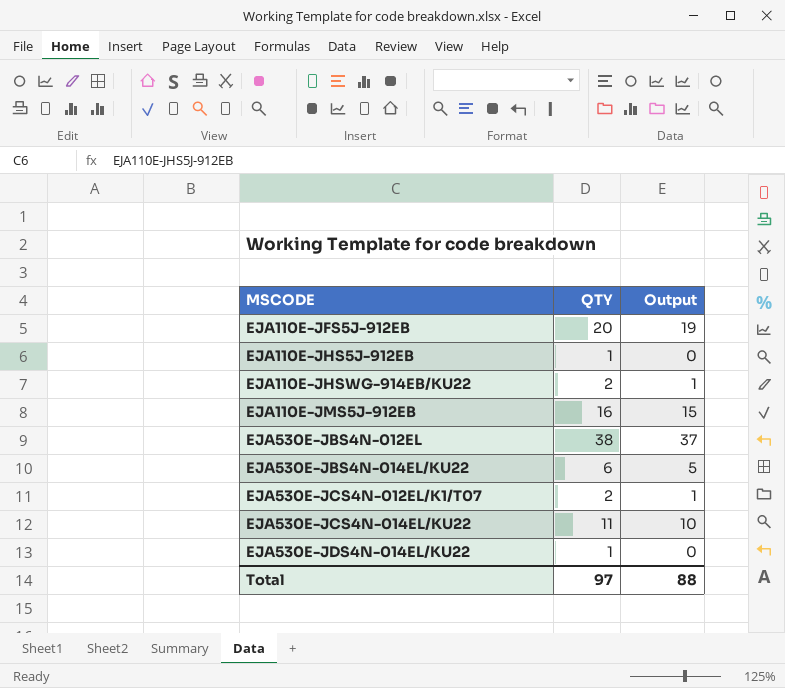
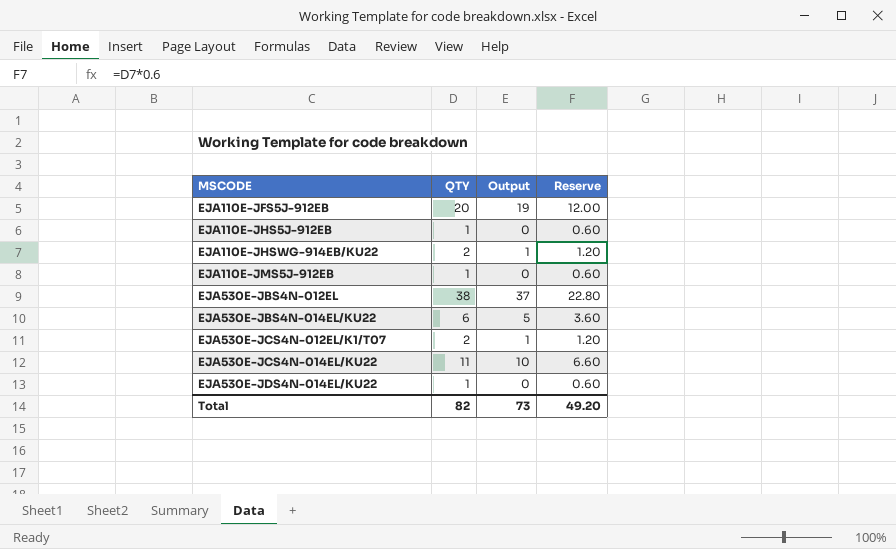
column Reserve | formula: none -> [QTY] * 0.6
EJA110E-JMS5J-912EB | QTY: 16 -> 1
EJA110E-JMS5J-912EB | Output: 15 -> 0
Total | QTY: 97 -> 82
Total | Output: 88 -> 73

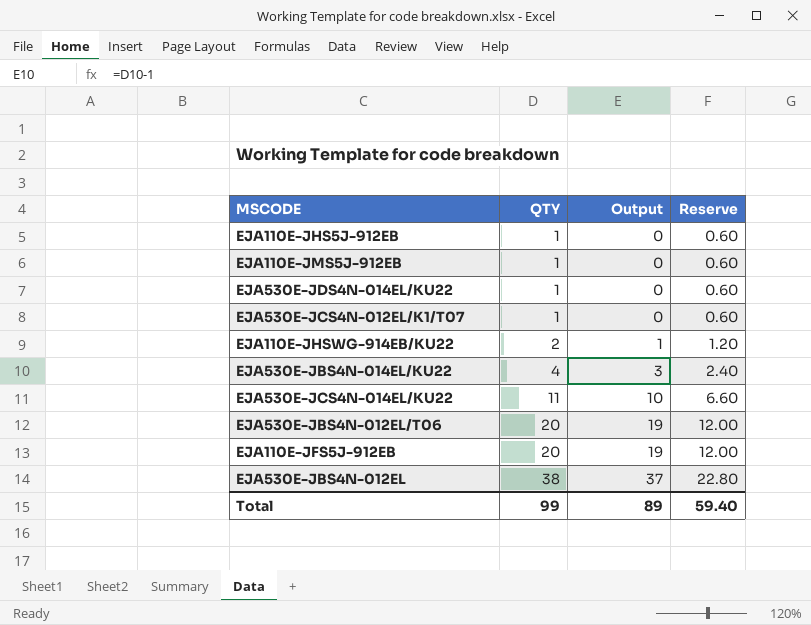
row order: MSCODE ascending -> QTY ascending
EJA530E-JCS4N-012EL/K1/T07 | QTY: 2 -> 1
EJA530E-JCS4N-012EL/K1/T07 | Output: 1 -> 0
EJA530E-JCS4N-012EL/K1/T07 | Reserve: 1.20 -> 0.60
EJA530E-JBS4N-014EL/KU22 | QTY: 6 -> 4
EJA530E-JBS4N-014EL/KU22 | Output: 5 -> 3
EJA530E-JBS4N-014EL/KU22 | Reserve: 3.60 -> 2.40
row EJA530E-JBS4N-012EL/T06: none -> 20 | 19 | 12.00
Total | QTY: 82 -> 99
Total | Output: 73 -> 89
Total | Reserve: 49.20 -> 59.40

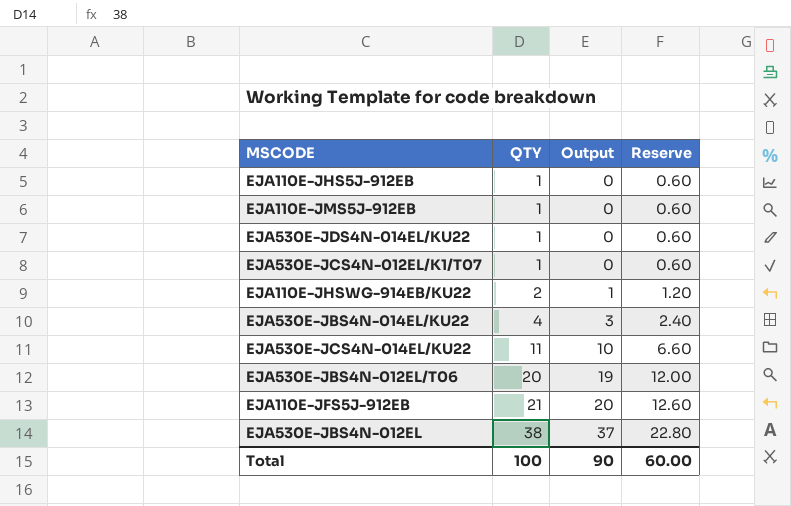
EJA110E-JFS5J-912EB | QTY: 20 -> 21
EJA110E-JFS5J-912EB | Output: 19 -> 20
EJA110E-JFS5J-912EB | Reserve: 12.00 -> 12.60
Total | QTY: 99 -> 100
Total | Output: 89 -> 90
Total | Reserve: 59.40 -> 60.00

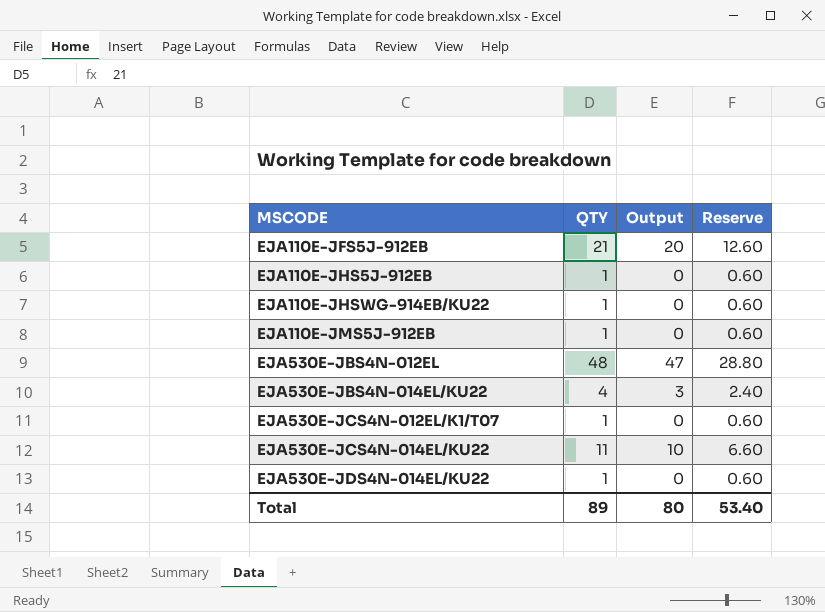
row order: QTY ascending -> MSCODE ascending
row EJA530E-JBS4N-012EL/T06: 20 | 19 | 12.00 -> none
EJA110E-JHSWG-914EB/KU22 | QTY: 2 -> 1
EJA110E-JHSWG-914EB/KU22 | Output: 1 -> 0
EJA110E-JHSWG-914EB/KU22 | Reserve: 1.20 -> 0.60
EJA530E-JBS4N-012EL | QTY: 38 -> 48
EJA530E-JBS4N-012EL | Output: 37 -> 47
EJA530E-JBS4N-012EL | Reserve: 22.80 -> 28.80
Total | QTY: 100 -> 89
Total | Output: 90 -> 80
Total | Reserve: 60.00 -> 53.40

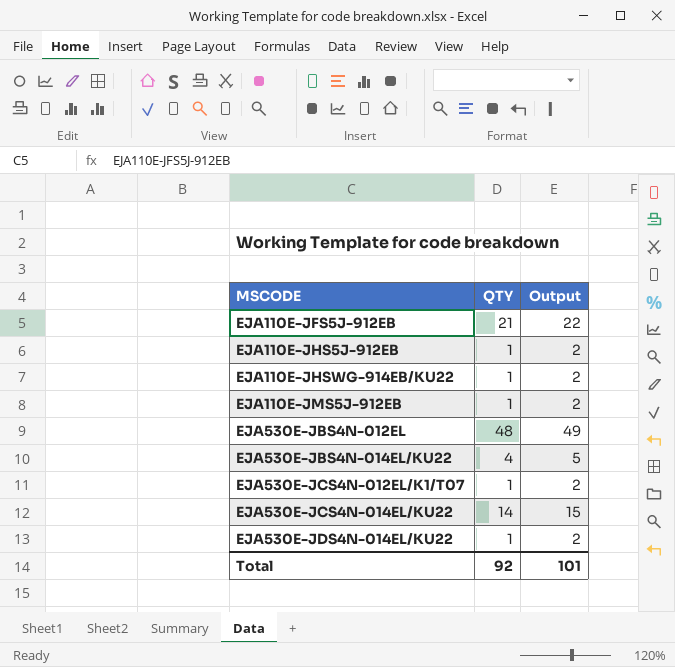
column Reserve | formula: [QTY] * 0.6 -> none
column Output | formula: [QTY] - 1 -> [QTY] + 1
EJA530E-JCS4N-014EL/KU22 | QTY: 11 -> 14
Total | QTY: 89 -> 92
Total | Output: 80 -> 101

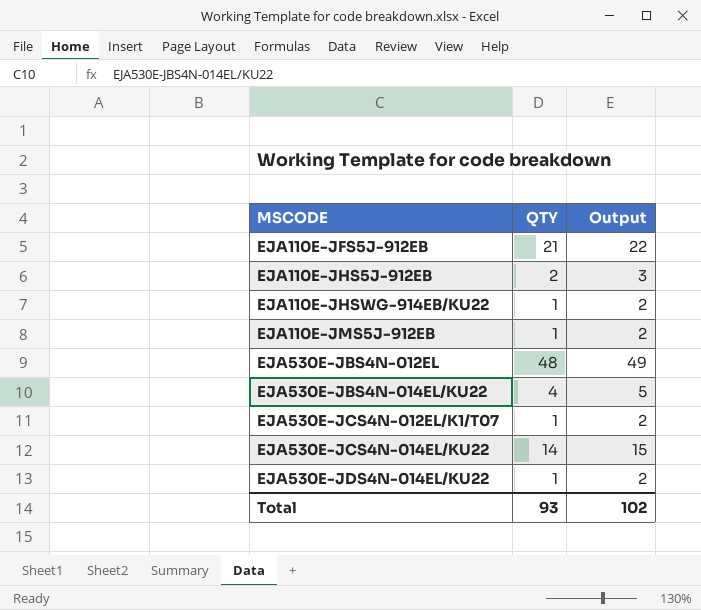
EJA110E-JHS5J-912EB | QTY: 1 -> 2
EJA110E-JHS5J-912EB | Output: 2 -> 3
Total | QTY: 92 -> 93
Total | Output: 101 -> 102

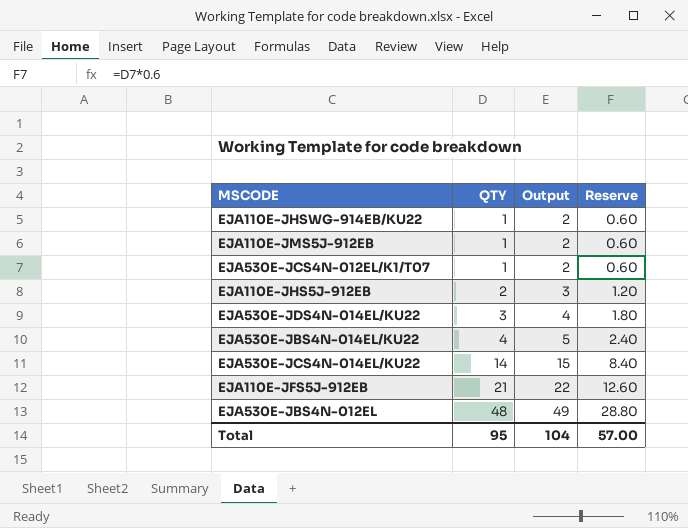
row order: MSCODE ascending -> QTY ascending
column Reserve | formula: none -> [QTY] * 0.6
EJA530E-JDS4N-014EL/KU22 | QTY: 1 -> 3
EJA530E-JDS4N-014EL/KU22 | Output: 2 -> 4
Total | QTY: 93 -> 95
Total | Output: 102 -> 104

